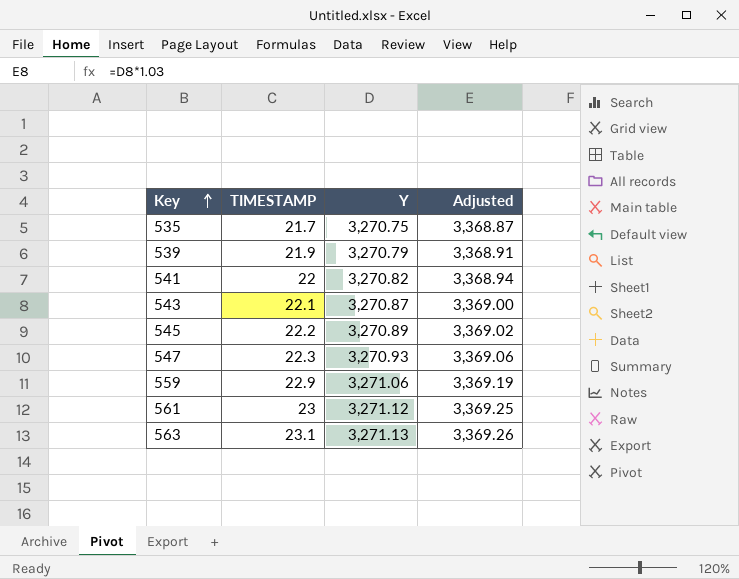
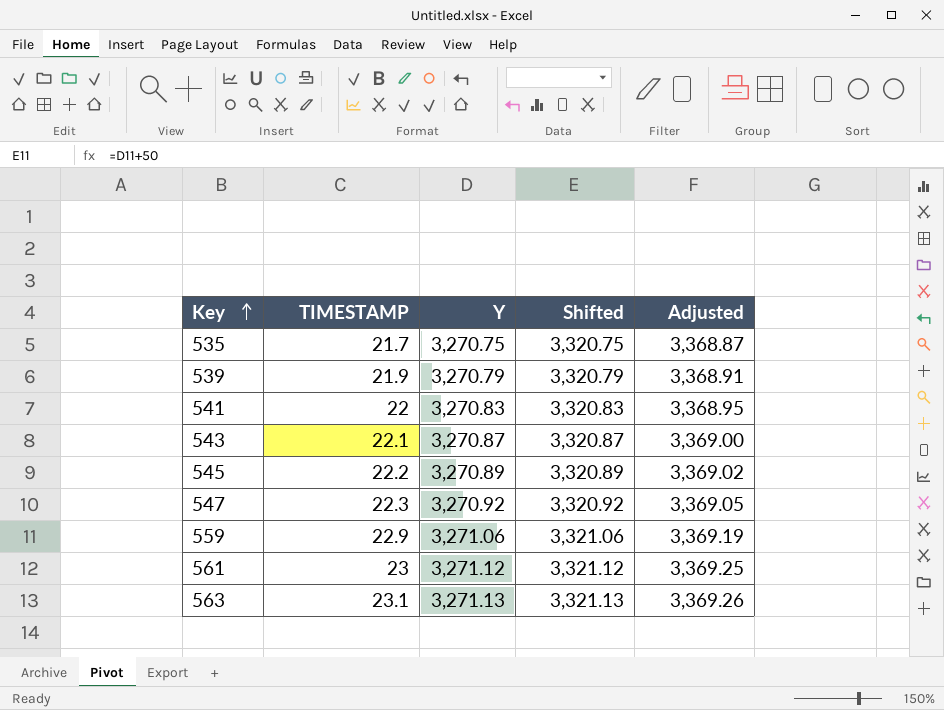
column Shifted | formula: none -> [Y] + 50
541 | Y: 3,270.82 -> 3,270.83
541 | Adjusted: 3,368.94 -> 3,368.95
547 | Y: 3,270.93 -> 3,270.92
547 | Adjusted: 3,369.06 -> 3,369.05

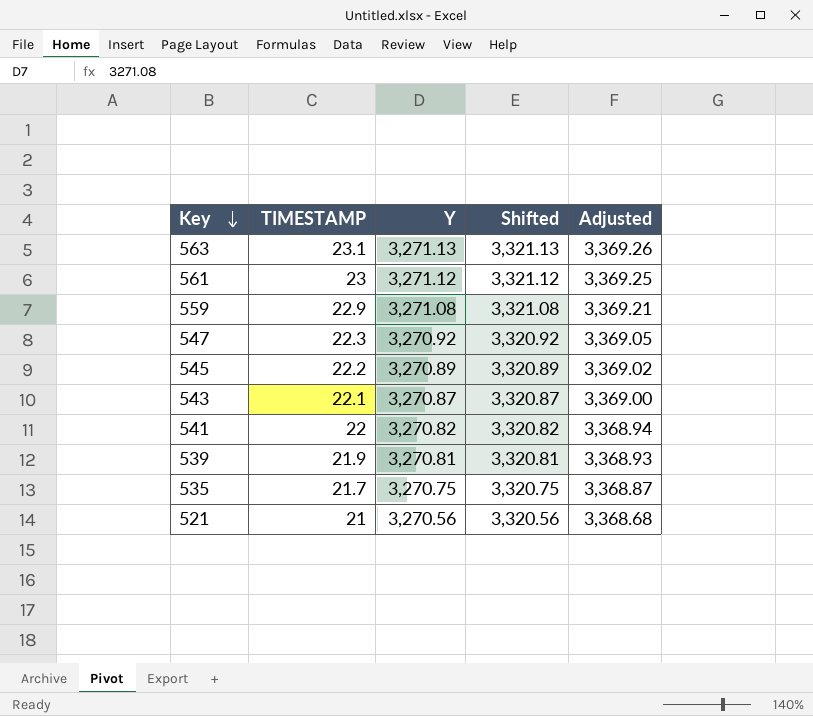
row order: Key ascending -> Key descending
559 | Y: 3,271.06 -> 3,271.08
559 | Shifted: 3,321.06 -> 3,321.08
559 | Adjusted: 3,369.19 -> 3,369.21
541 | Y: 3,270.83 -> 3,270.82
541 | Shifted: 3,320.83 -> 3,320.82
541 | Adjusted: 3,368.95 -> 3,368.94
539 | Y: 3,270.79 -> 3,270.81
539 | Shifted: 3,320.79 -> 3,320.81
539 | Adjusted: 3,368.91 -> 3,368.93
row 521: none -> 21 | 3,270.56 | 3,320.56 | 3,368.68

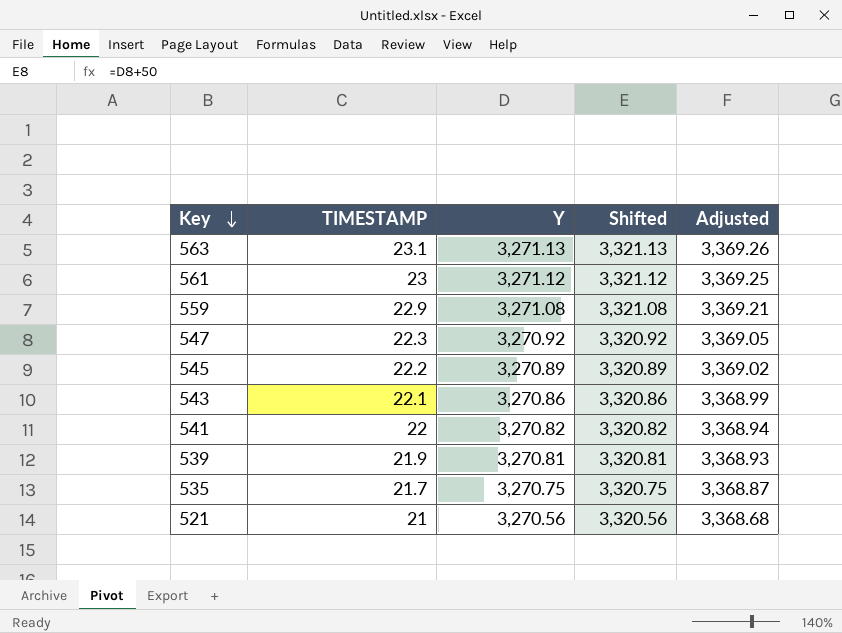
543 | Y: 3,270.87 -> 3,270.86
543 | Shifted: 3,320.87 -> 3,320.86
543 | Adjusted: 3,369.00 -> 3,368.99

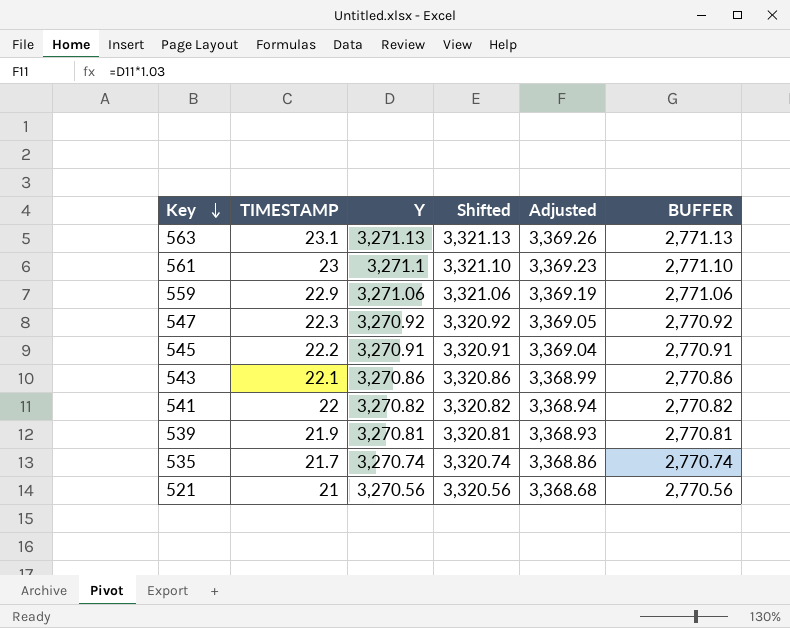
column BUFFER | formula: none -> [Y] - 500
561 | Y: 3,271.12 -> 3,271.1
561 | Shifted: 3,321.12 -> 3,321.10
561 | Adjusted: 3,369.25 -> 3,369.23
559 | Y: 3,271.08 -> 3,271.06
559 | Shifted: 3,321.08 -> 3,321.06
559 | Adjusted: 3,369.21 -> 3,369.19
545 | Y: 3,270.89 -> 3,270.91
545 | Shifted: 3,320.89 -> 3,320.91
545 | Adjusted: 3,369.02 -> 3,369.04
535 | Y: 3,270.75 -> 3,270.74
535 | Shifted: 3,320.75 -> 3,320.74
535 | Adjusted: 3,368.87 -> 3,368.86

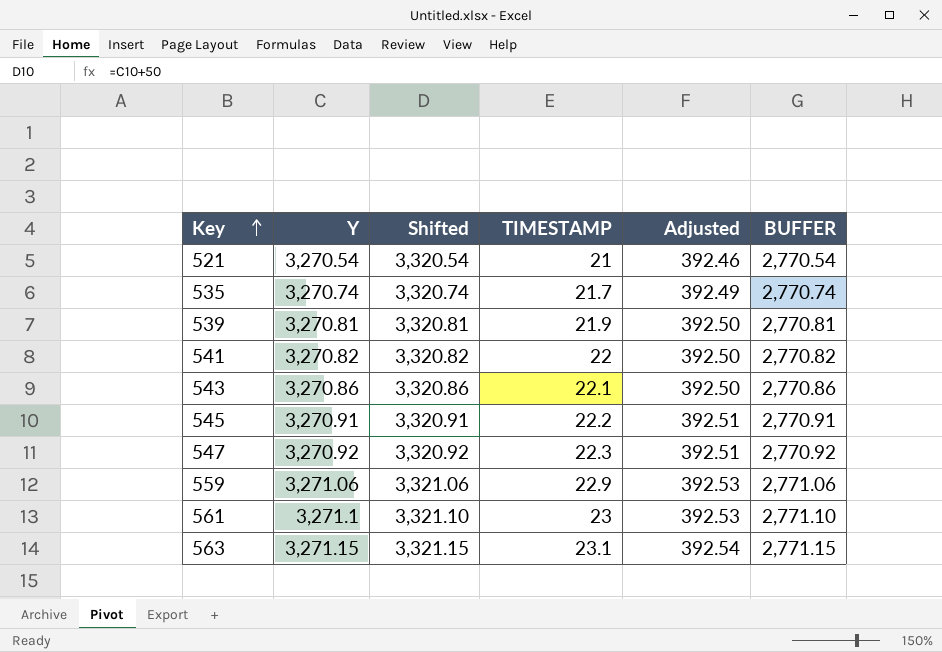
row order: Key descending -> Key ascending
column TIMESTAMP | position: 2 -> 4
column Adjusted | formula: [Y] * 1.03 -> [Y] * 0.12
521 | Y: 3,270.56 -> 3,270.54
521 | Shifted: 3,320.56 -> 3,320.54
521 | BUFFER: 2,770.56 -> 2,770.54
563 | Y: 3,271.13 -> 3,271.15
563 | Shifted: 3,321.13 -> 3,321.15
563 | BUFFER: 2,771.13 -> 2,771.15

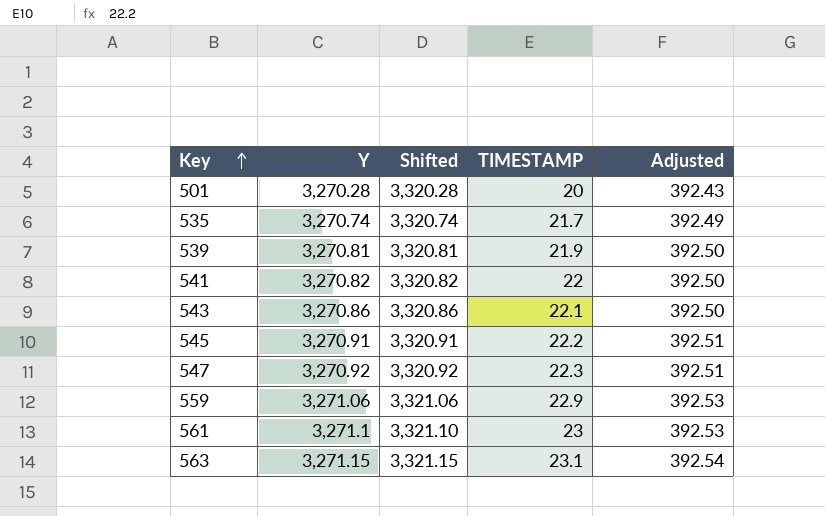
column BUFFER | formula: [Y] - 500 -> none
row 521: 3,270.54 | 3,320.54 | 21 | 392.46 | 2,770.54 -> none
row 501: none -> 3,270.28 | 3,320.28 | 20 | 392.43

